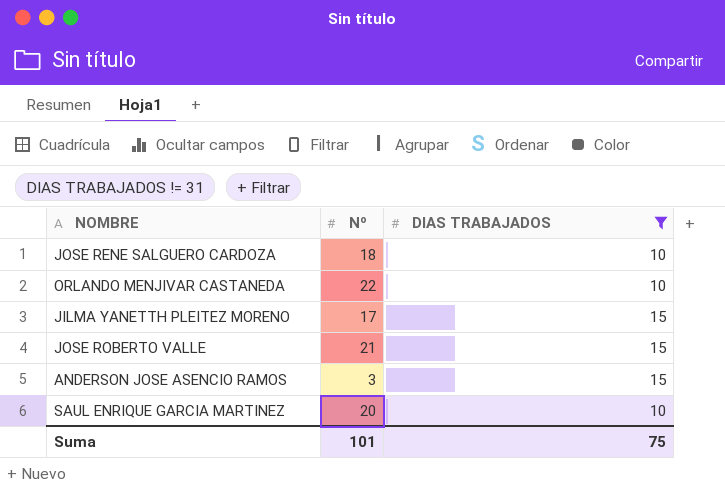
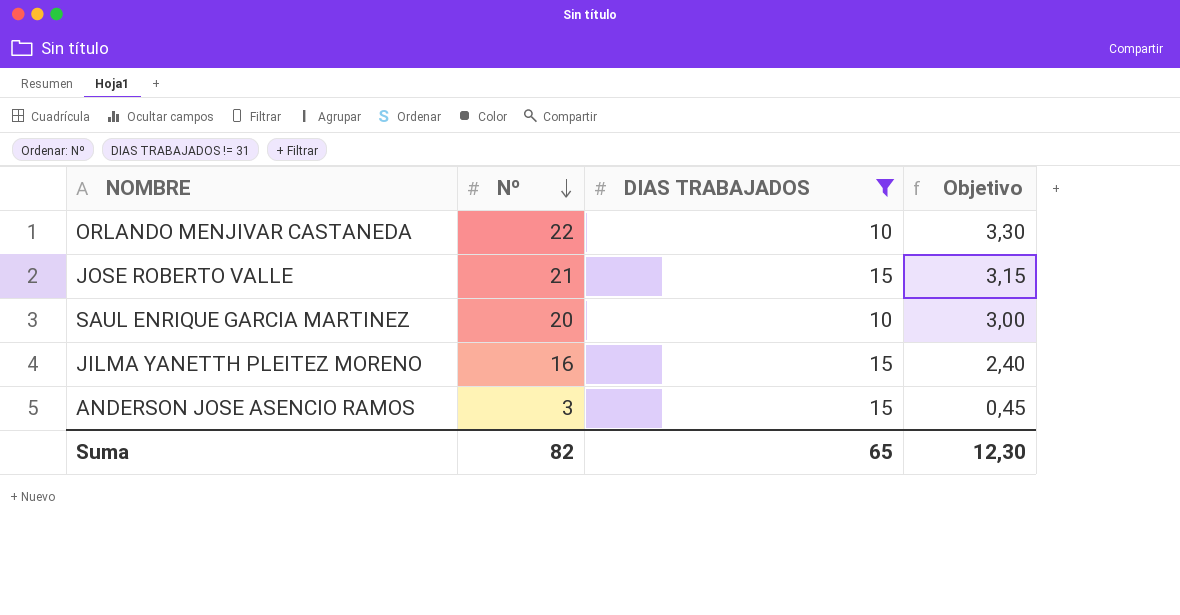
row order: none -> Nº descending
column Objetivo | formula: none -> [Nº] * 0,15
row JOSE RENE SALGUERO CARDOZA: 18 | 10 -> none
JILMA YANETTH PLEITEZ MORENO | Nº: 17 -> 16
Suma | Nº: 101 -> 82
Suma | DIAS TRABAJADOS: 75 -> 65

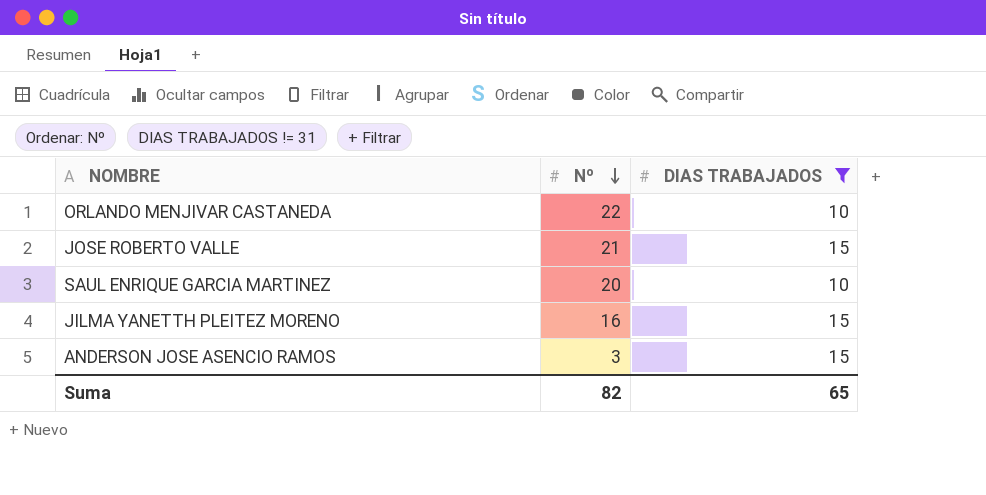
column Objetivo | formula: [Nº] * 0,15 -> none

